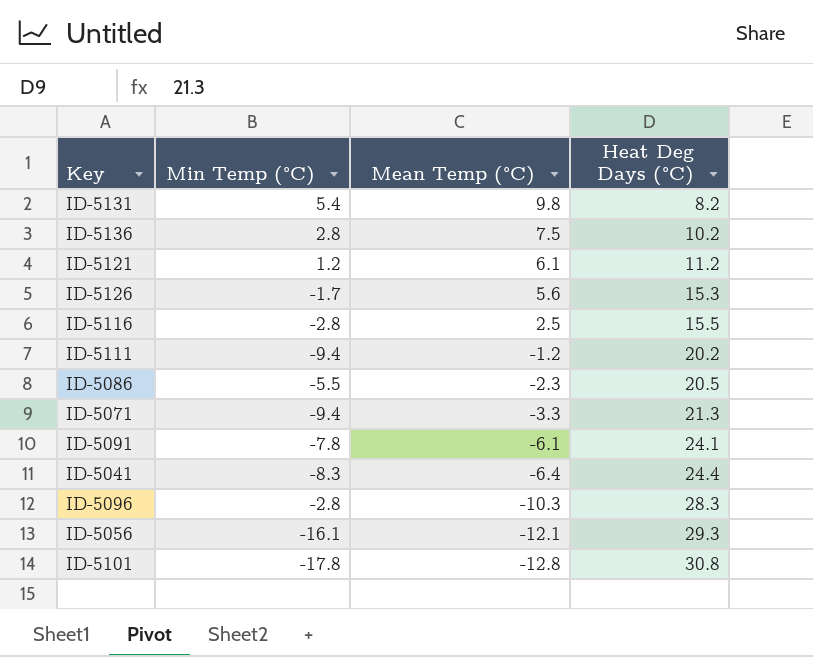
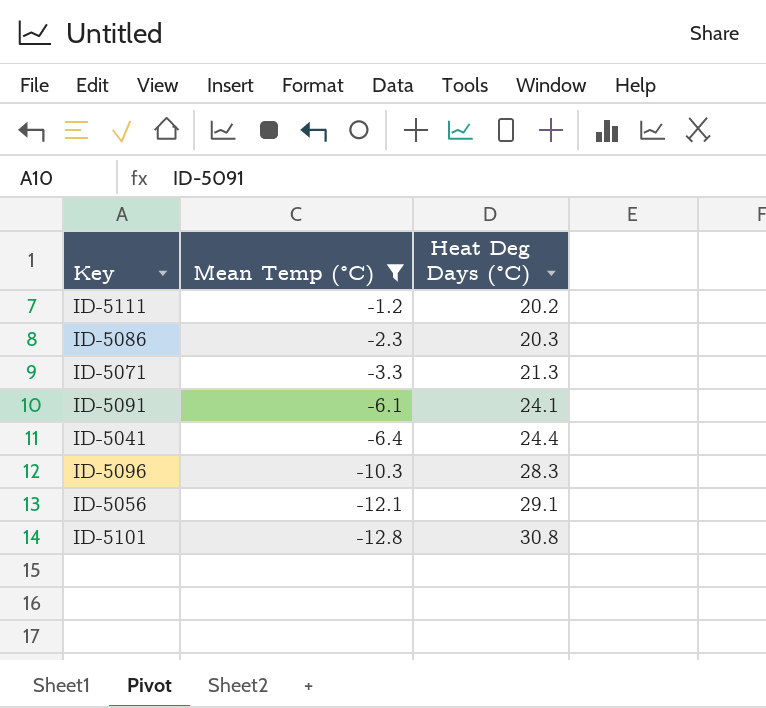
filter: none -> Mean Temp (°C) <= -1.2
column Min Temp (°C) | position: 2 -> none
ID-5086 | Heat Deg Days (°C): 20.5 -> 20.3
ID-5056 | Heat Deg Days (°C): 29.3 -> 29.1

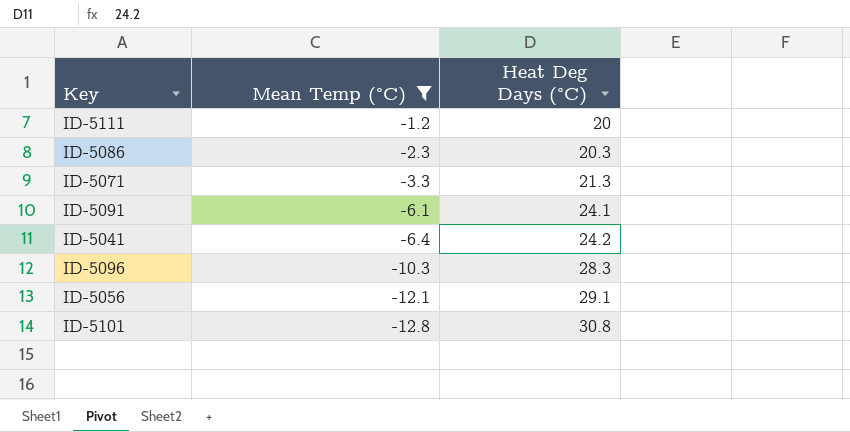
ID-5111 | Heat Deg Days (°C): 20.2 -> 20
ID-5041 | Heat Deg Days (°C): 24.4 -> 24.2

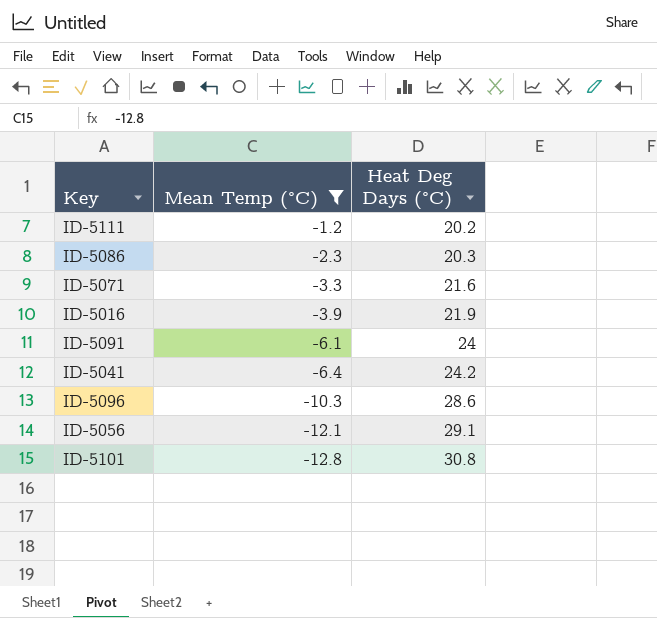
ID-5111 | Heat Deg Days (°C): 20 -> 20.2
ID-5071 | Heat Deg Days (°C): 21.3 -> 21.6
row ID-5016: none -> -3.9 | 21.9
ID-5091 | Heat Deg Days (°C): 24.1 -> 24
ID-5096 | Heat Deg Days (°C): 28.3 -> 28.6

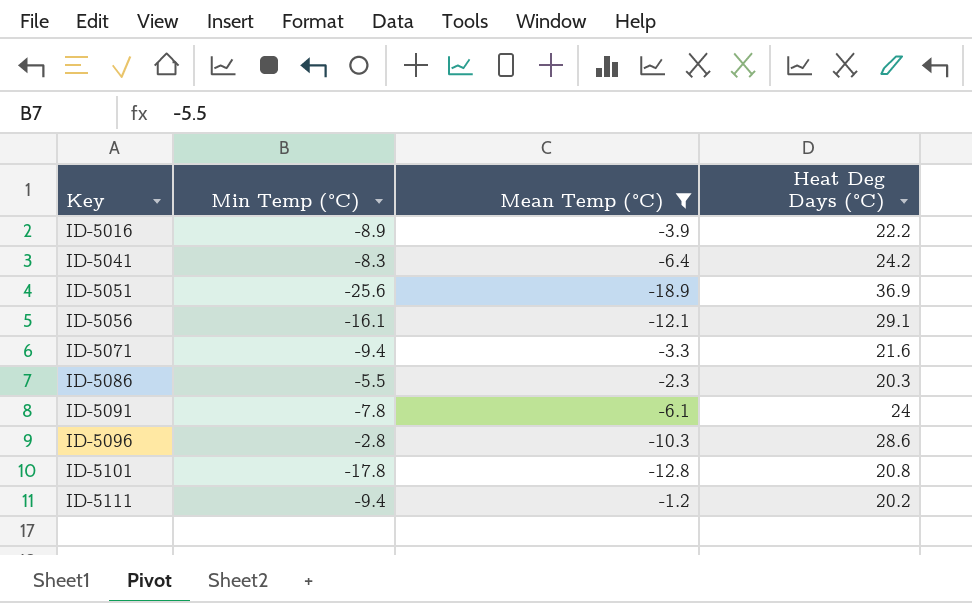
row order: Mean Temp (°C) descending -> Key ascending
column Min Temp (°C) | position: none -> 2
ID-5016 | Heat Deg Days (°C): 21.9 -> 22.2
row ID-5051: none -> -25.6 | -18.9 | 36.9
ID-5101 | Heat Deg Days (°C): 30.8 -> 20.8

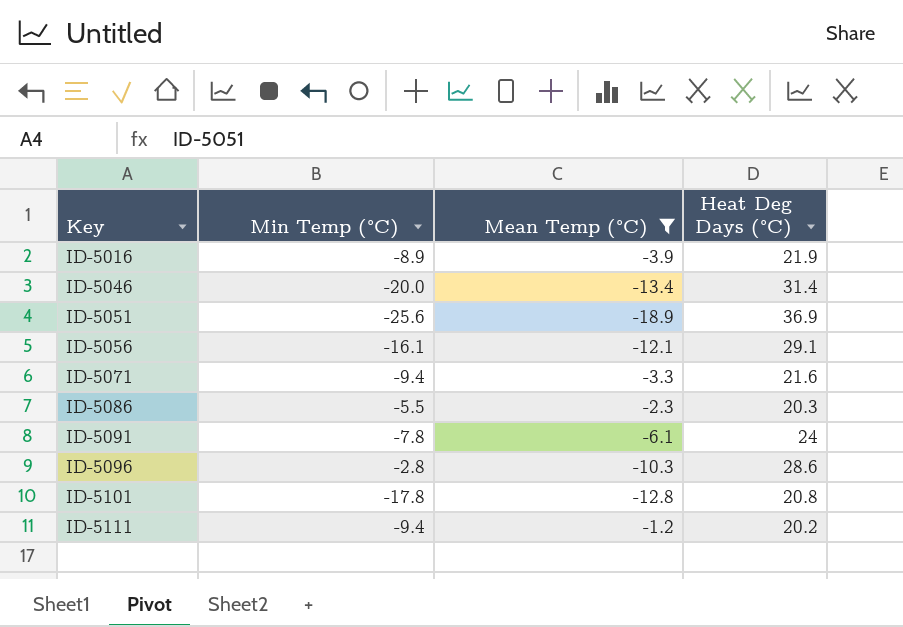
row ID-5041: -8.3 | -6.4 | 24.2 -> none
ID-5016 | Heat Deg Days (°C): 22.2 -> 21.9
row ID-5046: none -> -20.0 | -13.4 | 31.4

